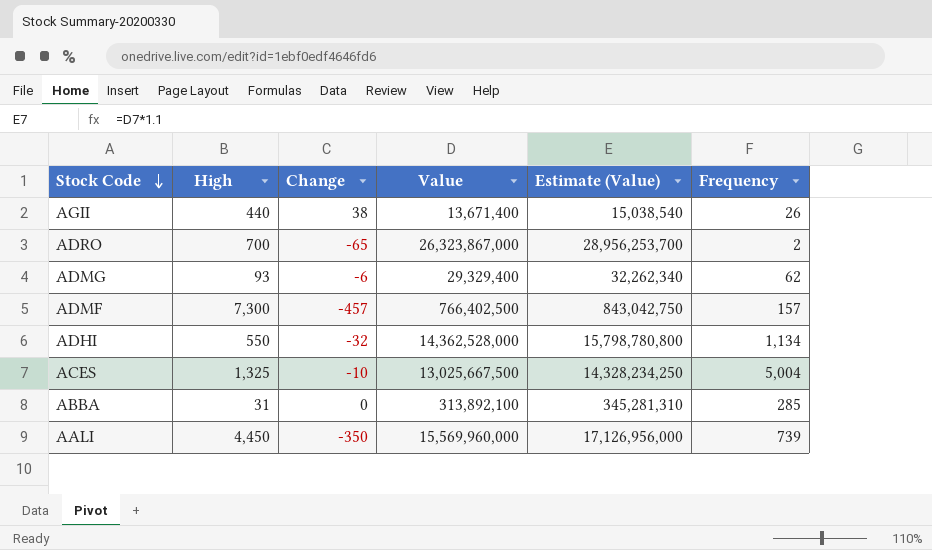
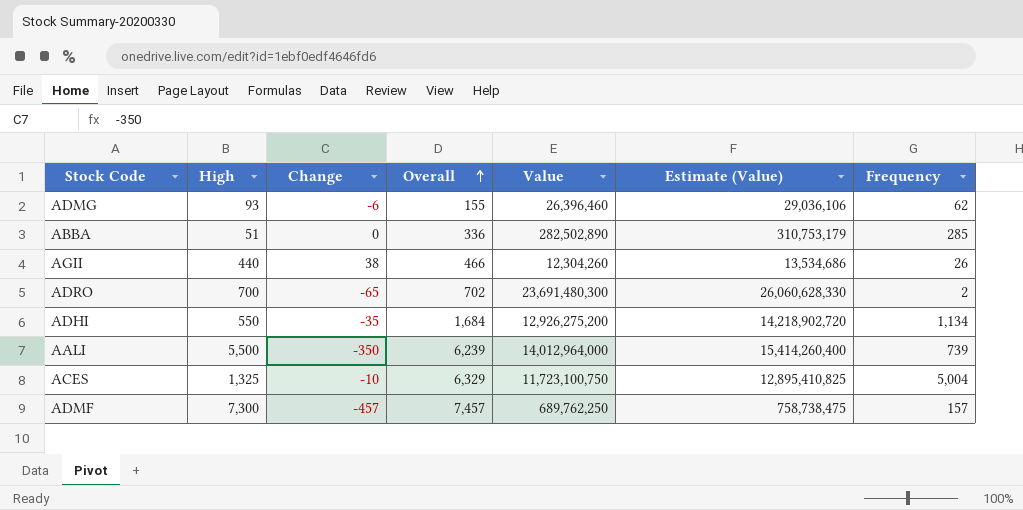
row order: Stock Code descending -> Overall ascending
column Overall | formula: none -> [High] + [Frequency]
ADMG | Value: 29,329,400 -> 26,396,460
ADMG | Estimate (Value): 32,262,340 -> 29,036,106
ABBA | High: 31 -> 51
ABBA | Value: 313,892,100 -> 282,502,890
ABBA | Estimate (Value): 345,281,310 -> 310,753,179
AGII | Value: 13,671,400 -> 12,304,260
AGII | Estimate (Value): 15,038,540 -> 13,534,686
ADRO | Value: 26,323,867,000 -> 23,691,480,300
ADRO | Estimate (Value): 28,956,253,700 -> 26,060,628,330
ADHI | Change: -32 -> -35
ADHI | Value: 14,362,528,000 -> 12,926,275,200
ADHI | Estimate (Value): 15,798,780,800 -> 14,218,902,720
AALI | High: 4,450 -> 5,500
AALI | Value: 15,569,960,000 -> 14,012,964,000
AALI | Estimate (Value): 17,126,956,000 -> 15,414,260,400
ACES | Value: 13,025,667,500 -> 11,723,100,750
ACES | Estimate (Value): 14,328,234,250 -> 12,895,410,825
ADMF | Value: 766,402,500 -> 689,762,250
ADMF | Estimate (Value): 843,042,750 -> 758,738,475

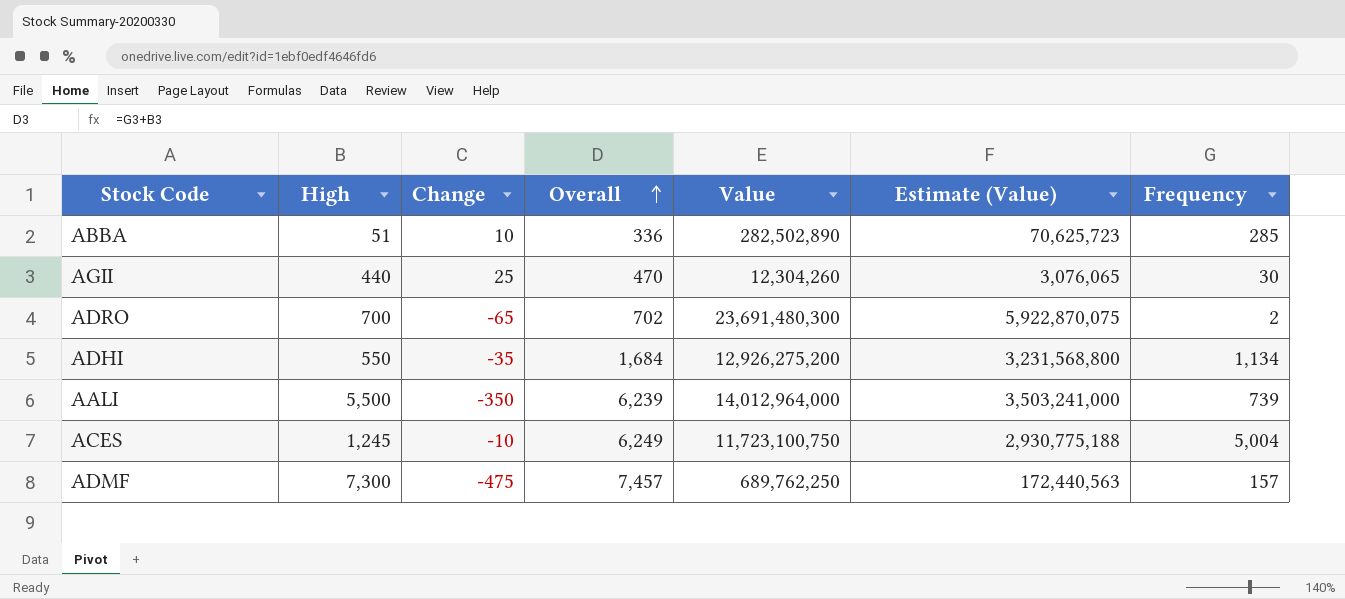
column Estimate (Value) | formula: [Value] * 1.1 -> [Value] * 0.25
row ADMG: 93 | -6 | 155 | 26,396,460 | 29,036,106 | 62 -> none
ABBA | Change: 0 -> 10
AGII | Change: 38 -> 25
AGII | Overall: 466 -> 470
AGII | Frequency: 26 -> 30
ACES | High: 1,325 -> 1,245
ACES | Overall: 6,329 -> 6,249
ADMF | Change: -457 -> -475

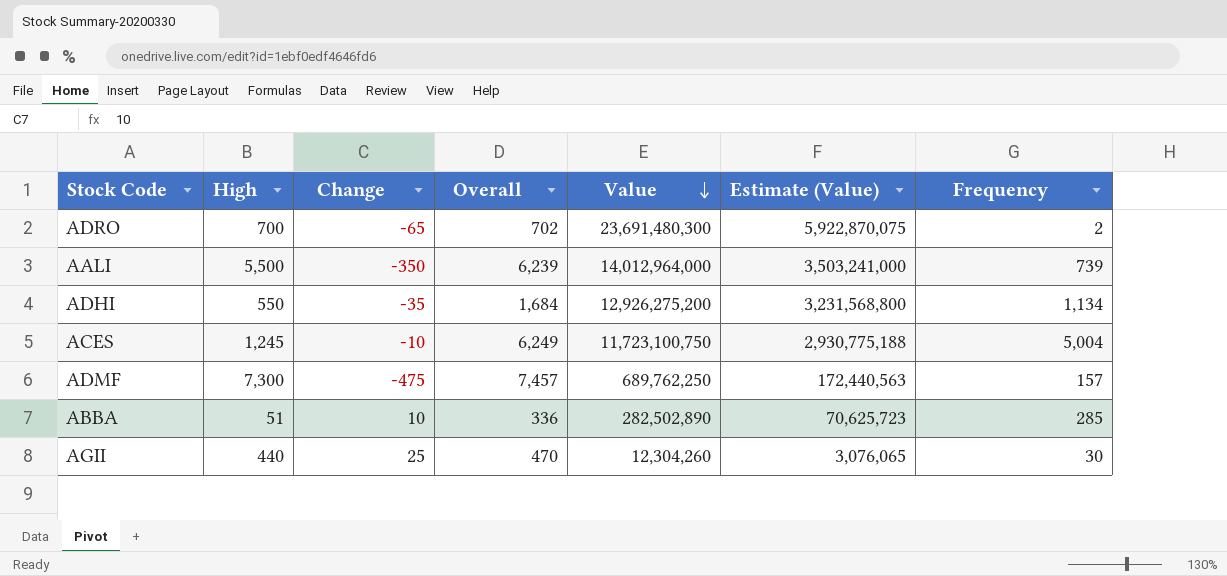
row order: Overall ascending -> Value descending

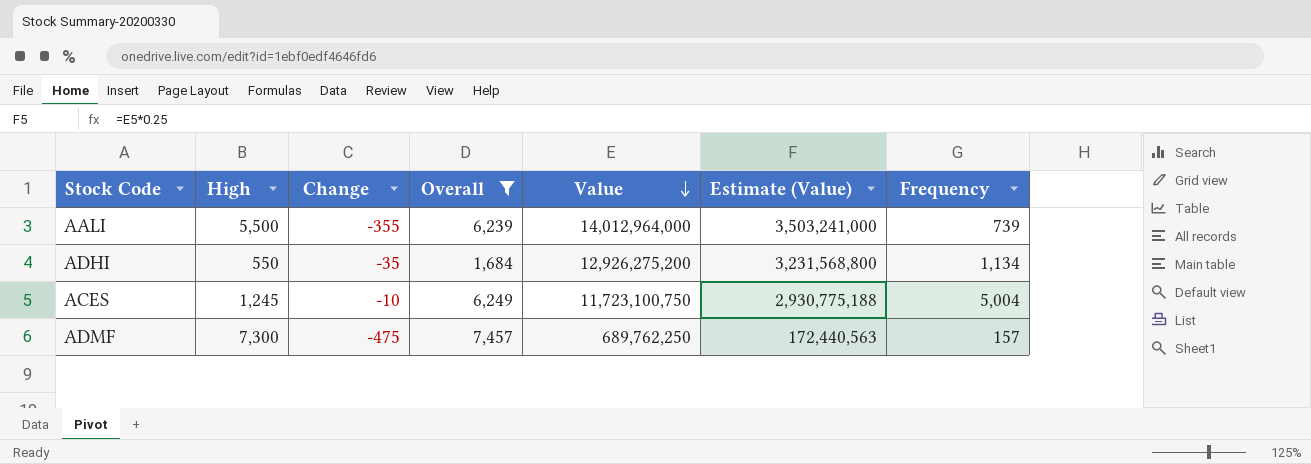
filter: none -> Overall >= 1,684
AALI | Change: -350 -> -355

